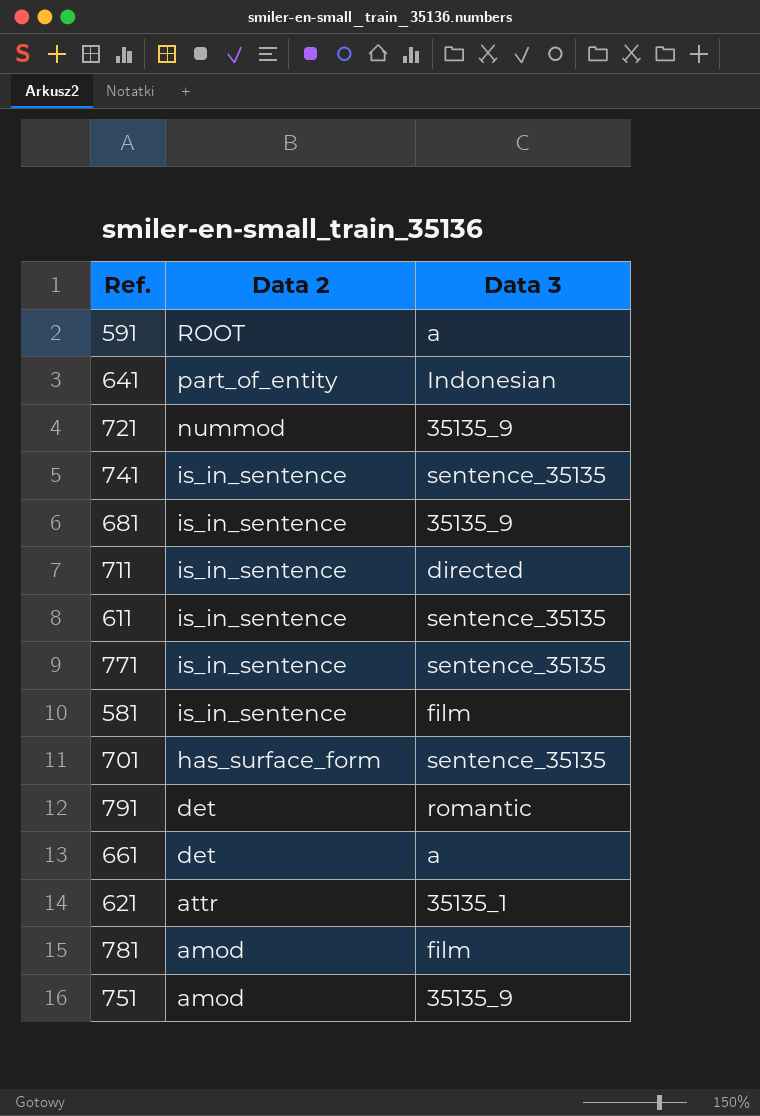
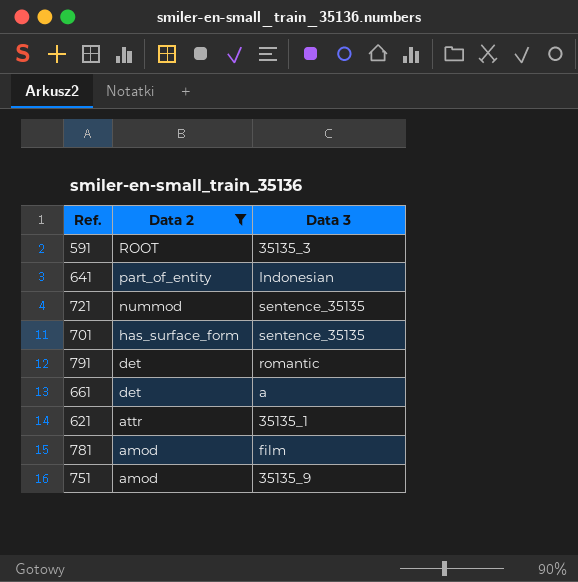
filter: none -> Data 2 != is_in_sentence
591 | Data 3: a -> 35135_3
721 | Data 3: 35135_9 -> sentence_35135

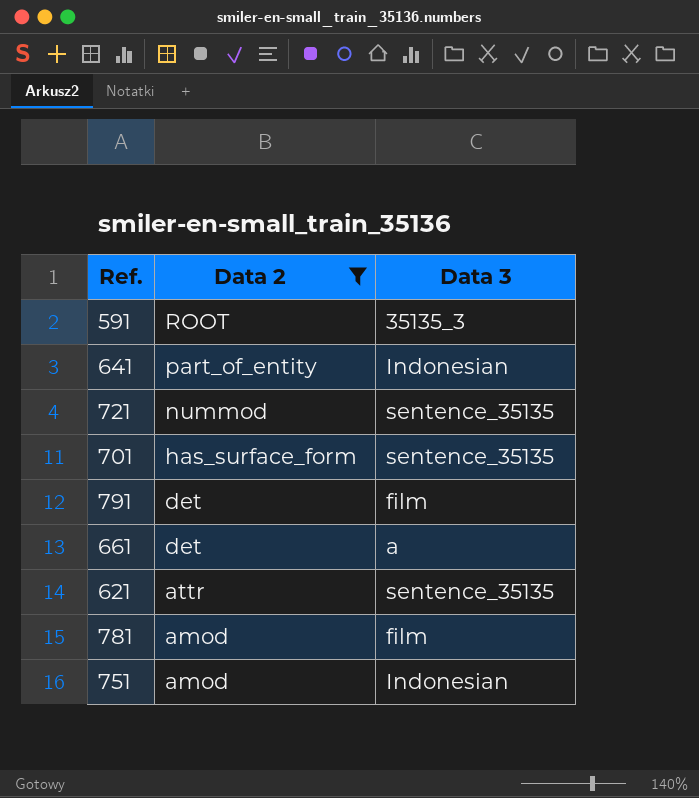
791 | Data 3: romantic -> film
621 | Data 3: 35135_1 -> sentence_35135
751 | Data 3: 35135_9 -> Indonesian

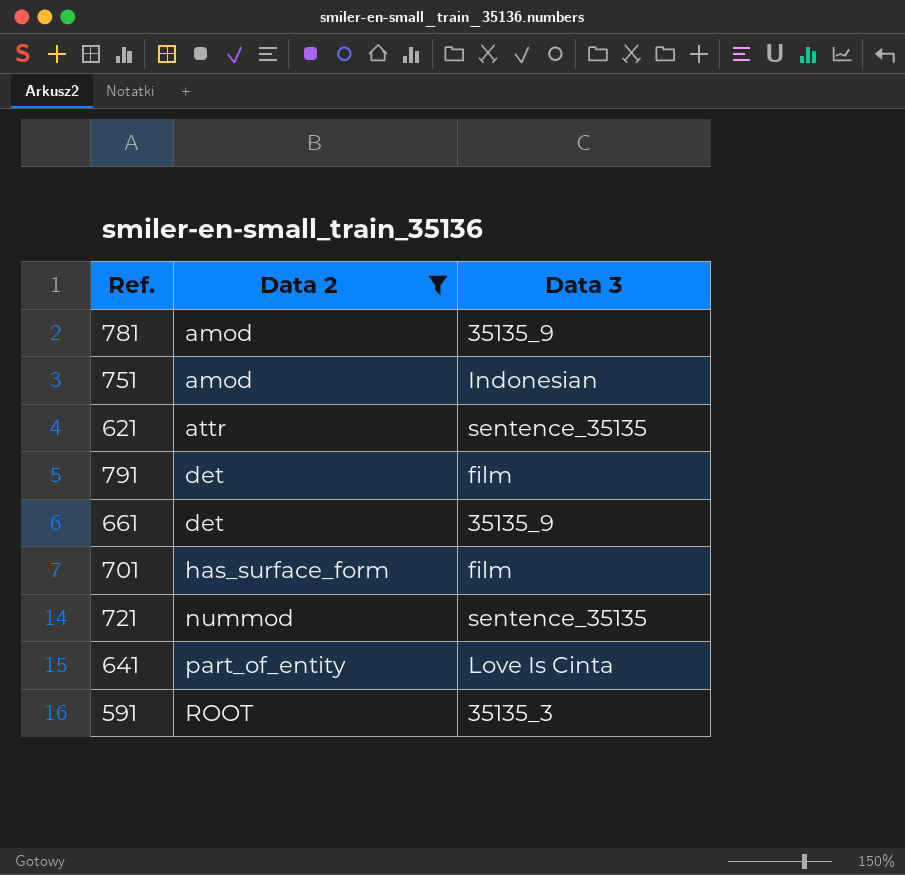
row order: Data 2 descending -> Data 2 ascending
781 | Data 3: film -> 35135_9
661 | Data 3: a -> 35135_9
701 | Data 3: sentence_35135 -> film
641 | Data 3: Indonesian -> Love Is Cinta

